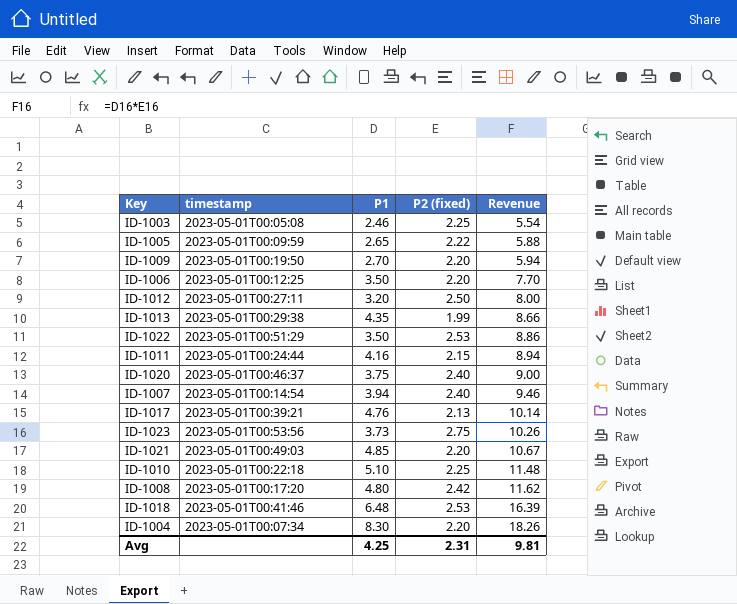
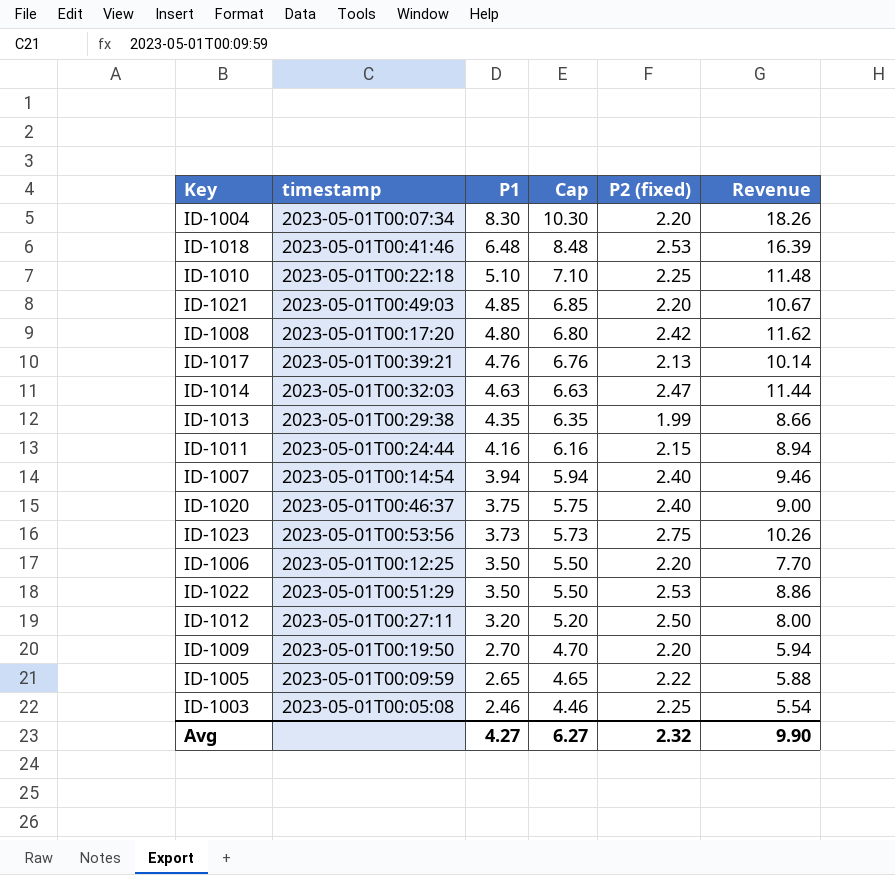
row order: Revenue ascending -> P1 descending
column Cap | formula: none -> [P1] + 2
row ID-1014: none -> 2023-05-01T00:32:03 | 4.63 | 6.63 | 2.47 | 11.44
Avg | P1: 4.25 -> 4.27
Avg | P2 (fixed): 2.31 -> 2.32
Avg | Revenue: 9.81 -> 9.90

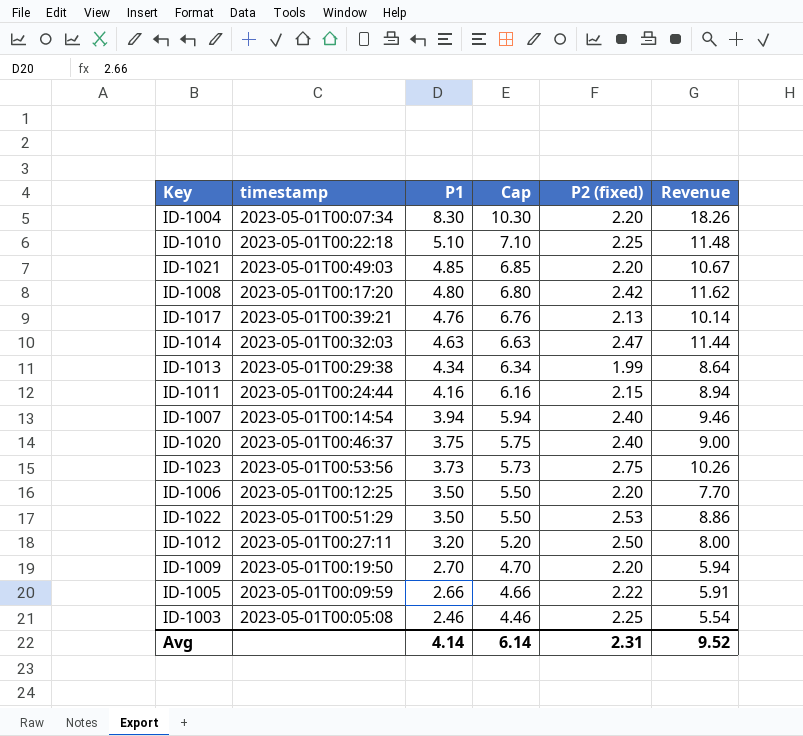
row ID-1018: 2023-05-01T00:41:46 | 6.48 | 8.48 | 2.53 | 16.39 -> none
ID-1013 | P1: 4.35 -> 4.34
ID-1013 | Cap: 6.35 -> 6.34
ID-1013 | Revenue: 8.66 -> 8.64
ID-1005 | P1: 2.65 -> 2.66
ID-1005 | Cap: 4.65 -> 4.66
ID-1005 | Revenue: 5.88 -> 5.91
Avg | P1: 4.27 -> 4.14
Avg | Cap: 6.27 -> 6.14
Avg | P2 (fixed): 2.32 -> 2.31
Avg | Revenue: 9.90 -> 9.52

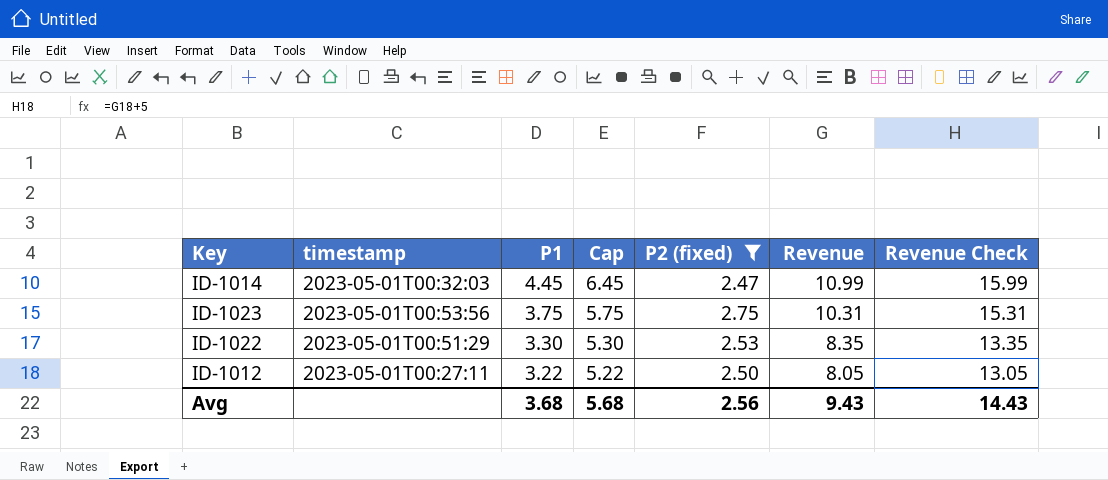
filter: none -> P2 (fixed) >= 2.47
column Revenue Check | formula: none -> [Revenue] + 5
ID-1014 | P1: 4.63 -> 4.45
ID-1014 | Cap: 6.63 -> 6.45
ID-1014 | Revenue: 11.44 -> 10.99
ID-1023 | P1: 3.73 -> 3.75
ID-1023 | Cap: 5.73 -> 5.75
ID-1023 | Revenue: 10.26 -> 10.31
ID-1022 | P1: 3.50 -> 3.30
ID-1022 | Cap: 5.50 -> 5.30
ID-1022 | Revenue: 8.86 -> 8.35
ID-1012 | P1: 3.20 -> 3.22
ID-1012 | Cap: 5.20 -> 5.22
ID-1012 | Revenue: 8.00 -> 8.05
Avg | P1: 4.14 -> 3.68
Avg | Cap: 6.14 -> 5.68
Avg | P2 (fixed): 2.31 -> 2.56
Avg | Revenue: 9.52 -> 9.43

